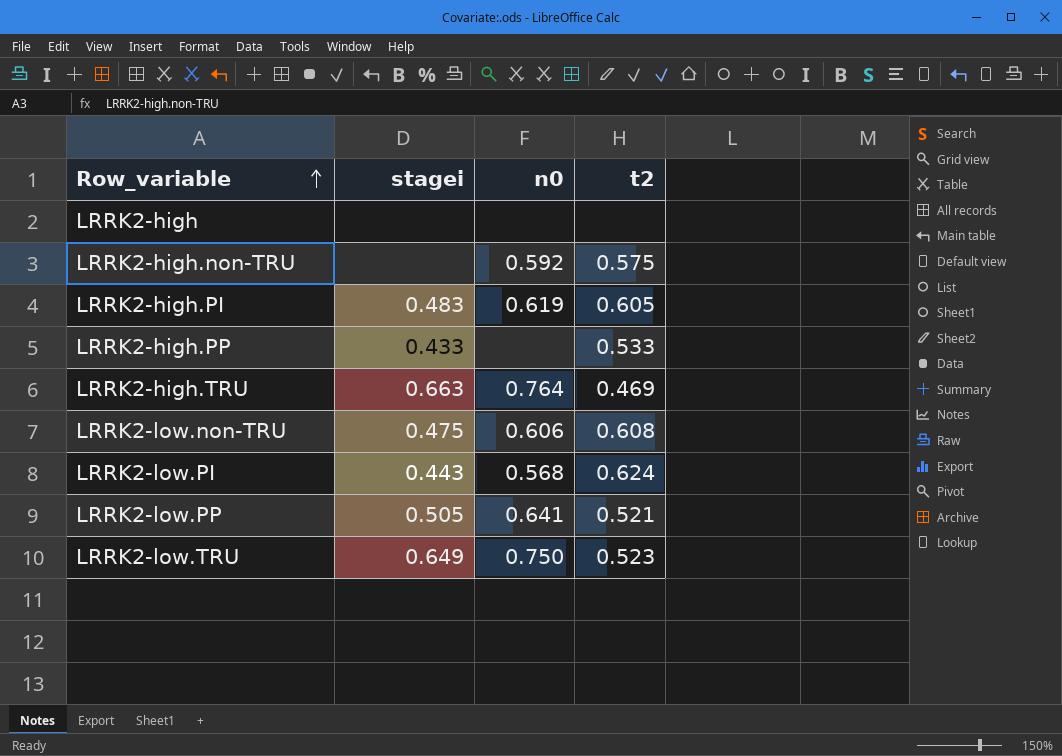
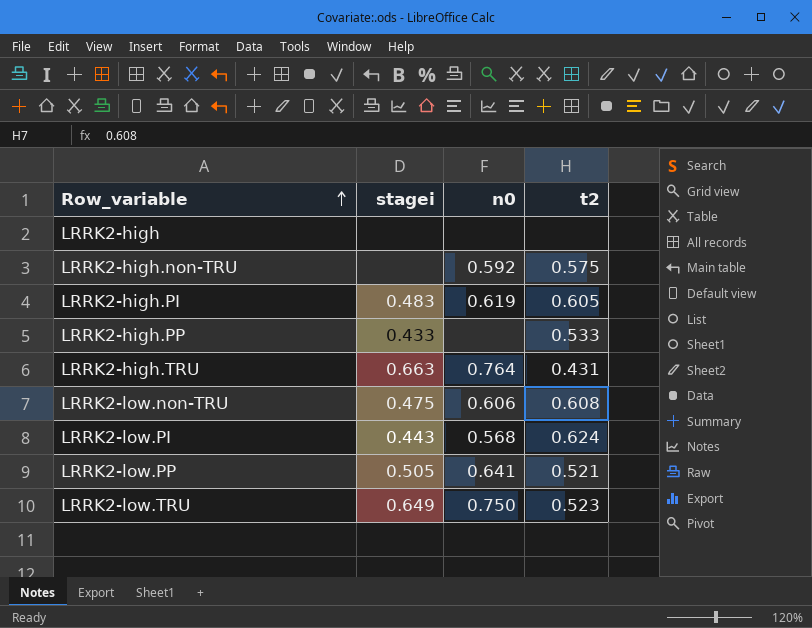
LRRK2-high.TRU | t2: 0.469 -> 0.431

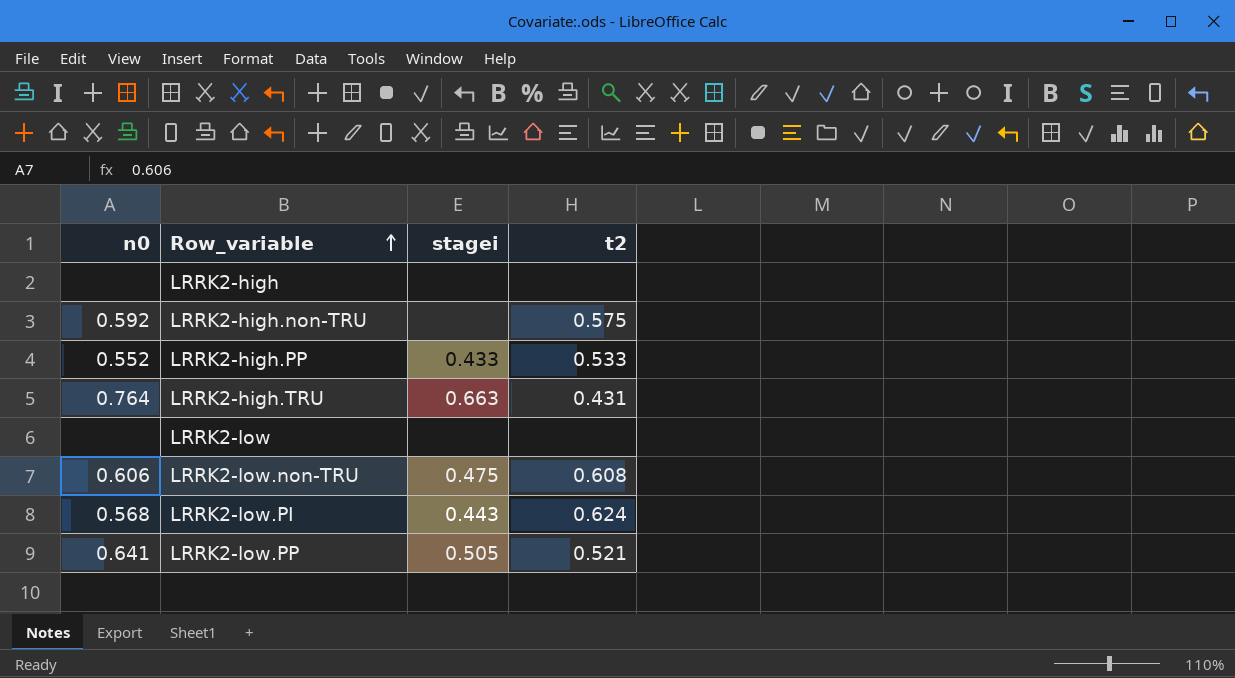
column n0 | position: 3 -> 1
row LRRK2-high.PI: 0.483 | 0.619 | 0.605 -> none
row LRRK2-low.TRU: 0.649 | 0.750 | 0.523 -> none
LRRK2-high.PP | n0: none -> 0.552
row LRRK2-low: none -> none | none | none

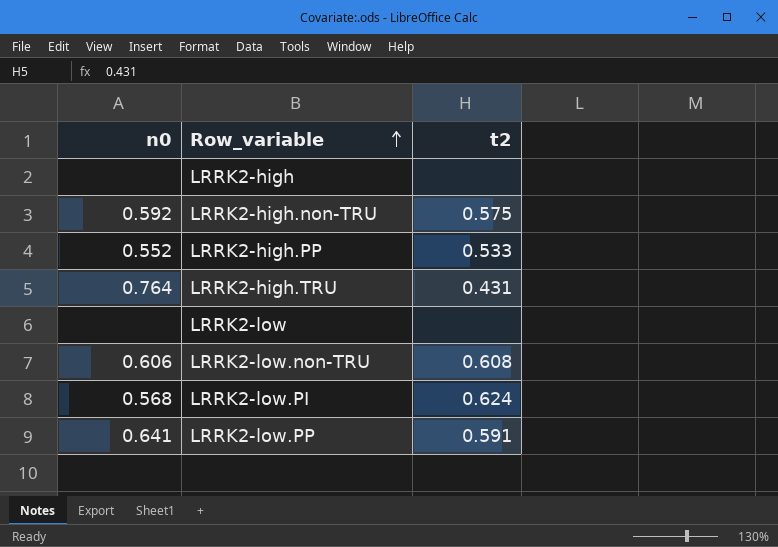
column stagei | position: 3 -> none
LRRK2-low.PP | t2: 0.521 -> 0.591

